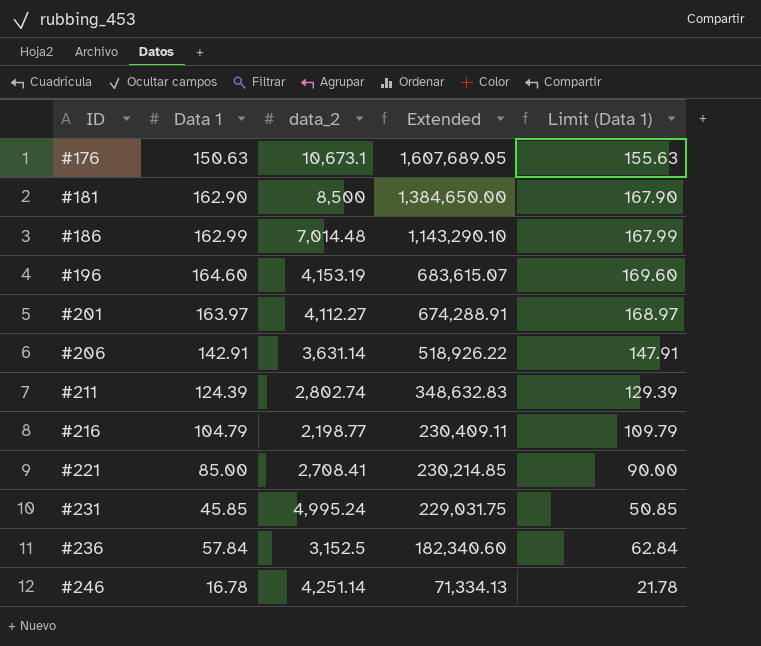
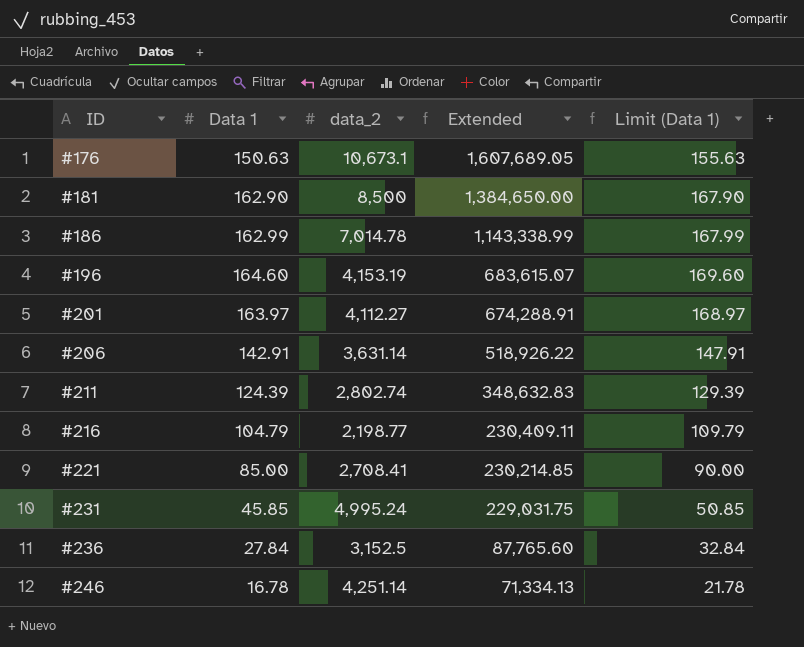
#186 | data_2: 7,014.48 -> 7,014.78
#186 | Extended: 1,143,290.10 -> 1,143,338.99
#236 | Data 1: 57.84 -> 27.84
#236 | Extended: 182,340.60 -> 87,765.60
#236 | Limit (Data 1): 62.84 -> 32.84

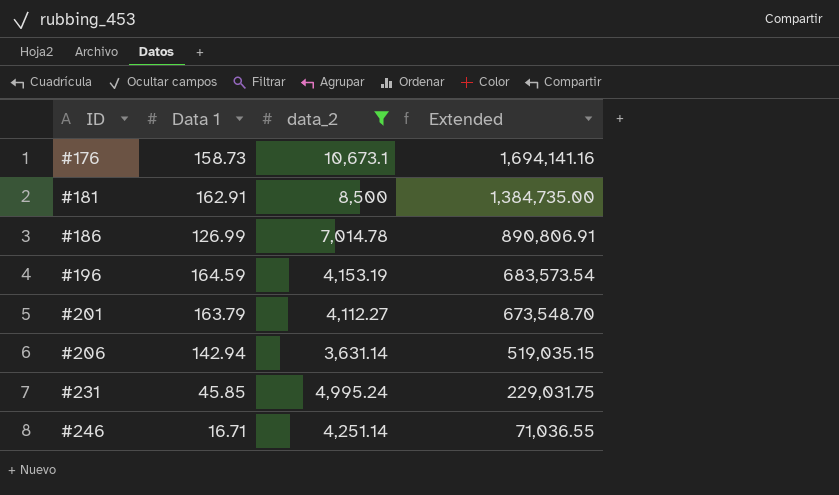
filter: none -> data_2 >= 3,631.14
column Limit (Data 1) | formula: [Data 1] + 5 -> none
#176 | Data 1: 150.63 -> 158.73
#176 | Extended: 1,607,689.05 -> 1,694,141.16
#181 | Data 1: 162.90 -> 162.91
#181 | Extended: 1,384,650.00 -> 1,384,735.00
#186 | Data 1: 162.99 -> 126.99
#186 | Extended: 1,143,338.99 -> 890,806.91
#196 | Data 1: 164.60 -> 164.59
#196 | Extended: 683,615.07 -> 683,573.54
#201 | Data 1: 163.97 -> 163.79
#201 | Extended: 674,288.91 -> 673,548.70
#206 | Data 1: 142.91 -> 142.94
#206 | Extended: 518,926.22 -> 519,035.15
#246 | Data 1: 16.78 -> 16.71
#246 | Extended: 71,334.13 -> 71,036.55

